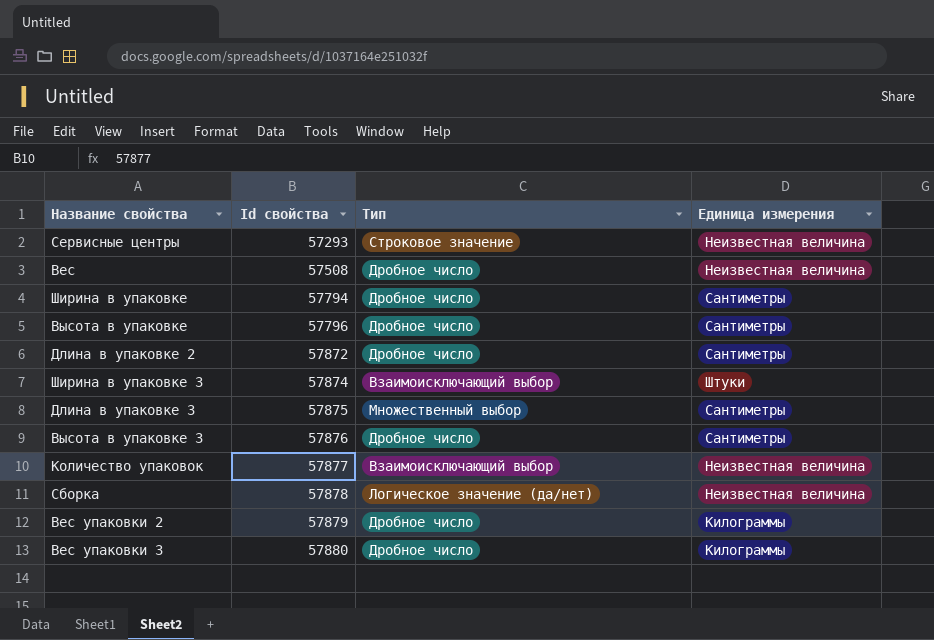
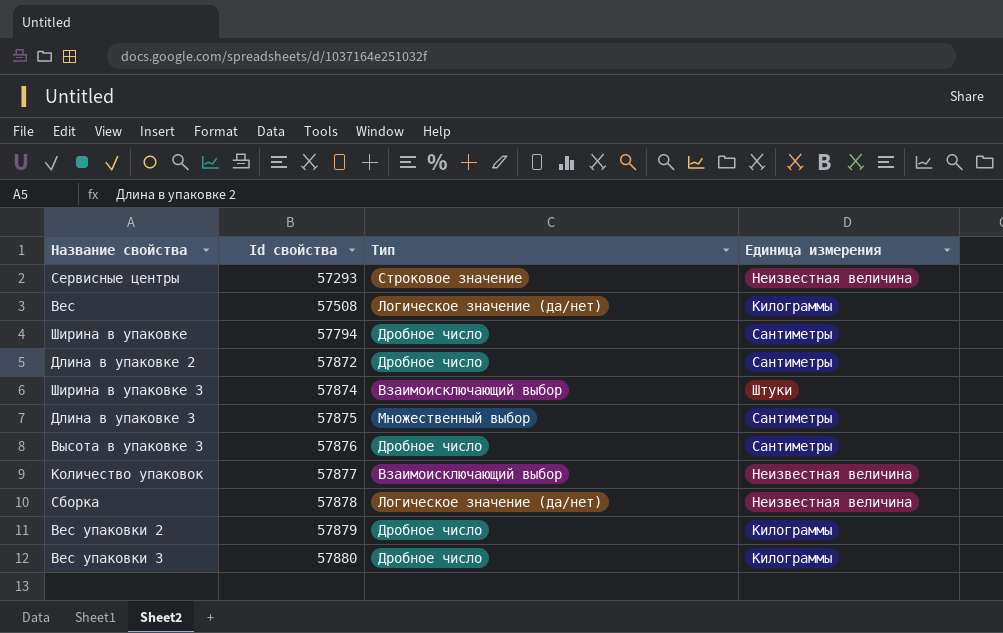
row Высота в упаковке: 57796 | Дробное число | Сантиметры -> none
Вес | Тип: Дробное число -> Логическое значение (да/нет)
Вес | Единица измерения: Неизвестная величина -> Килограммы

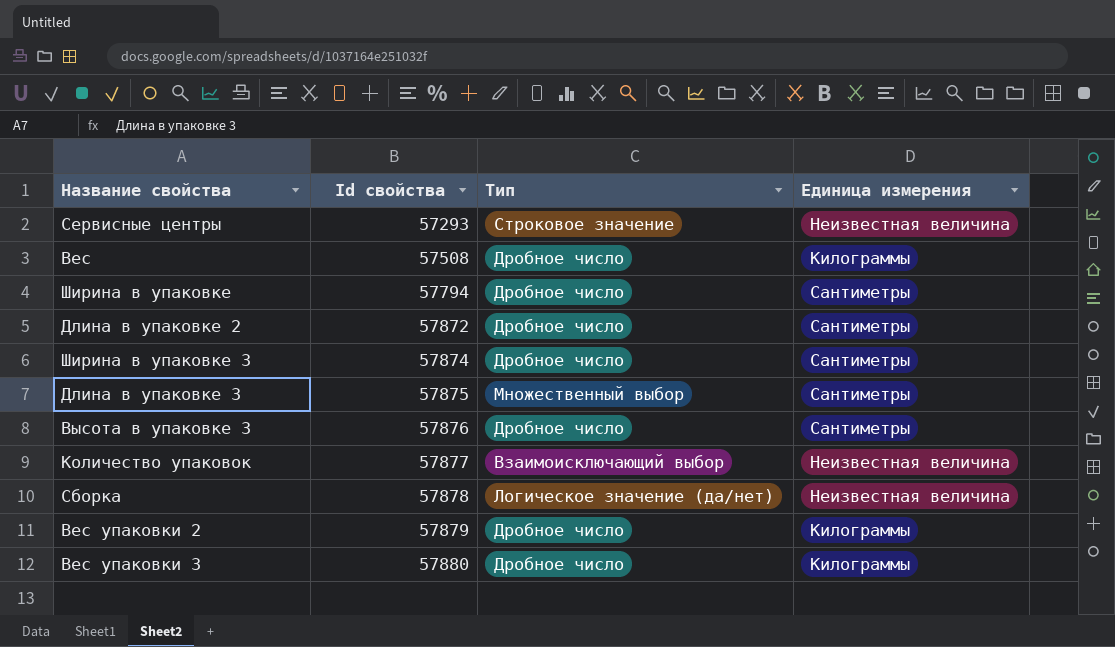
Вес | Тип: Логическое значение (да/нет) -> Дробное число
Ширина в упаковке 3 | Тип: Взаимоисключающий выбор -> Дробное число
Ширина в упаковке 3 | Единица измерения: Штуки -> Сантиметры

